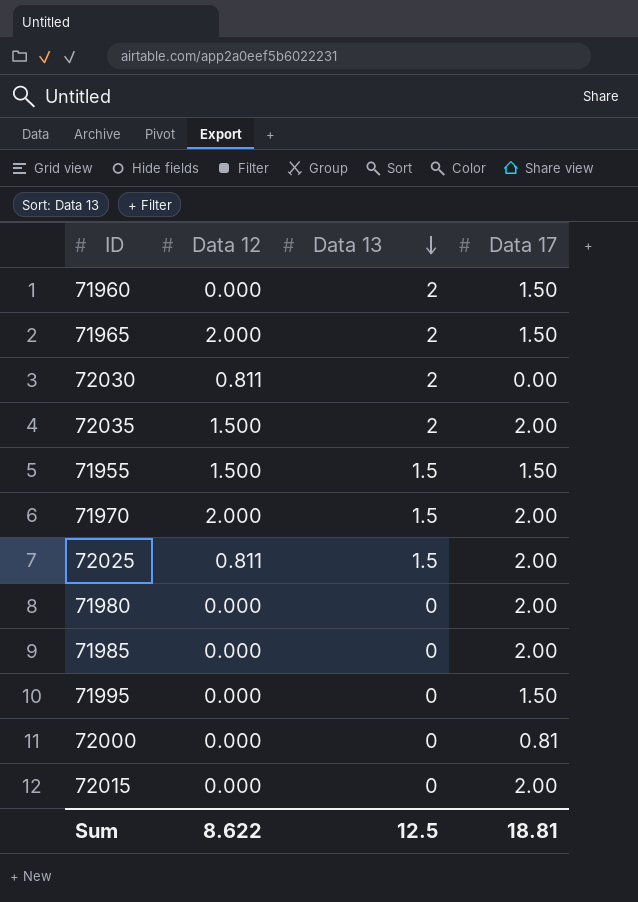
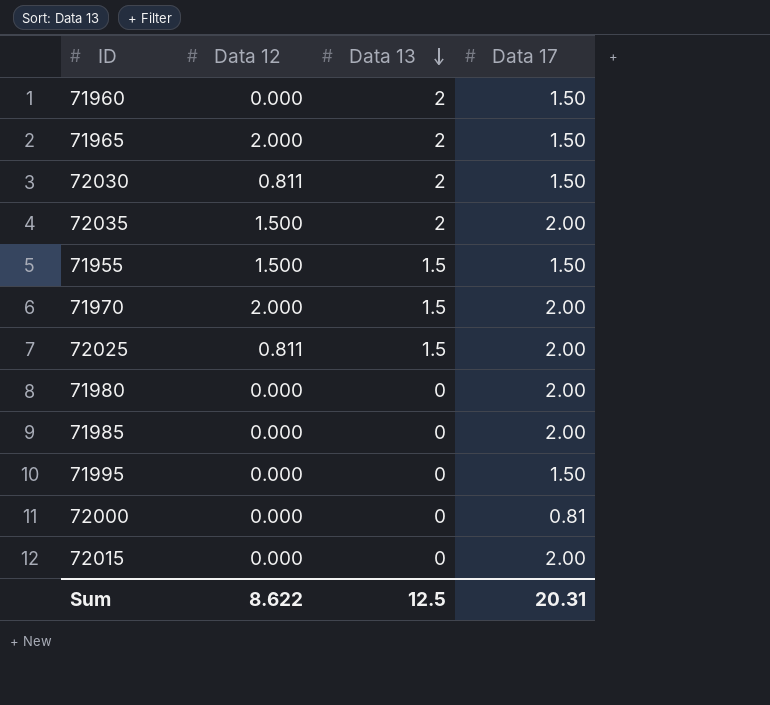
72030 | Data 17: 0.00 -> 1.50
Sum | Data 17: 18.81 -> 20.31

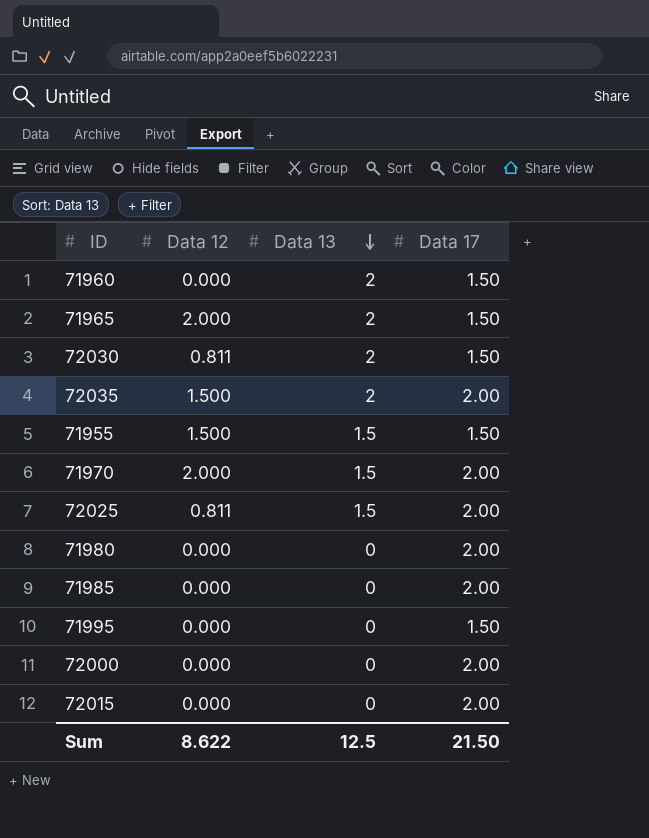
72000 | Data 17: 0.81 -> 2.00
Sum | Data 17: 20.31 -> 21.50

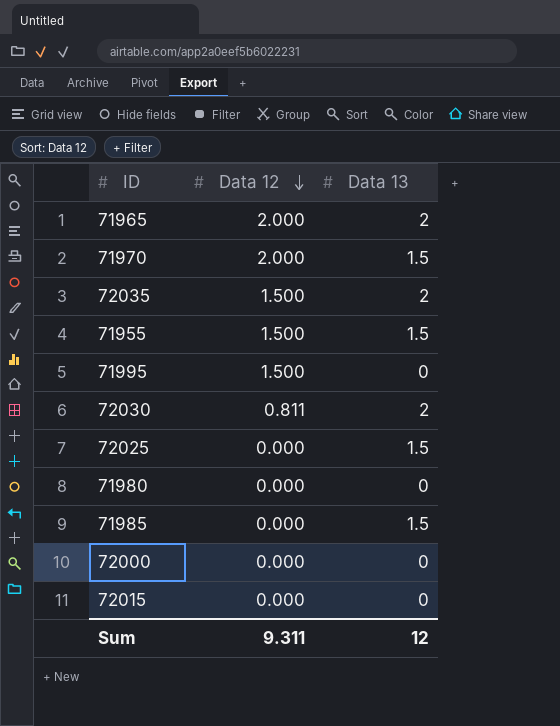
row order: Data 13 descending -> Data 12 descending
column Data 17 | position: 4 -> none
row 71960: 0.000 | 2 | 1.50 -> none
71995 | Data 12: 0.000 -> 1.500
72025 | Data 12: 0.811 -> 0.000
71985 | Data 13: 0 -> 1.5
Sum | Data 12: 8.622 -> 9.311
Sum | Data 13: 12.5 -> 12

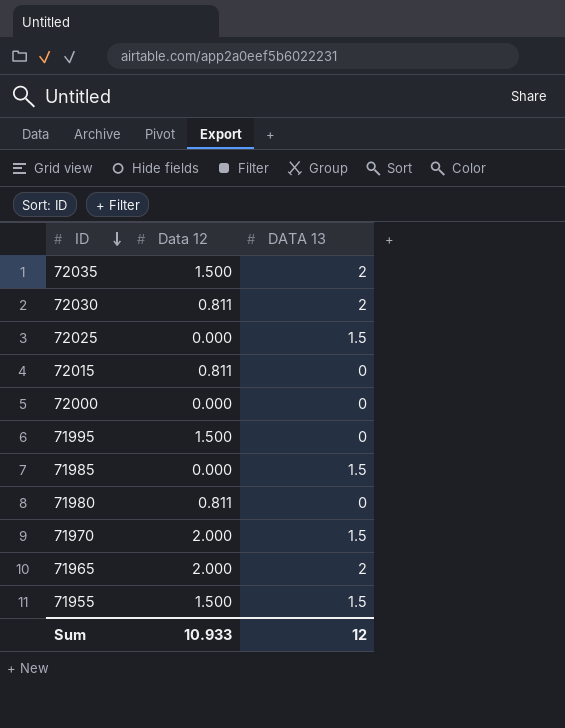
row order: Data 12 descending -> ID descending
column name: Data 13 -> DATA 13
72015 | Data 12: 0.000 -> 0.811
71980 | Data 12: 0.000 -> 0.811
Sum | Data 12: 9.311 -> 10.933

